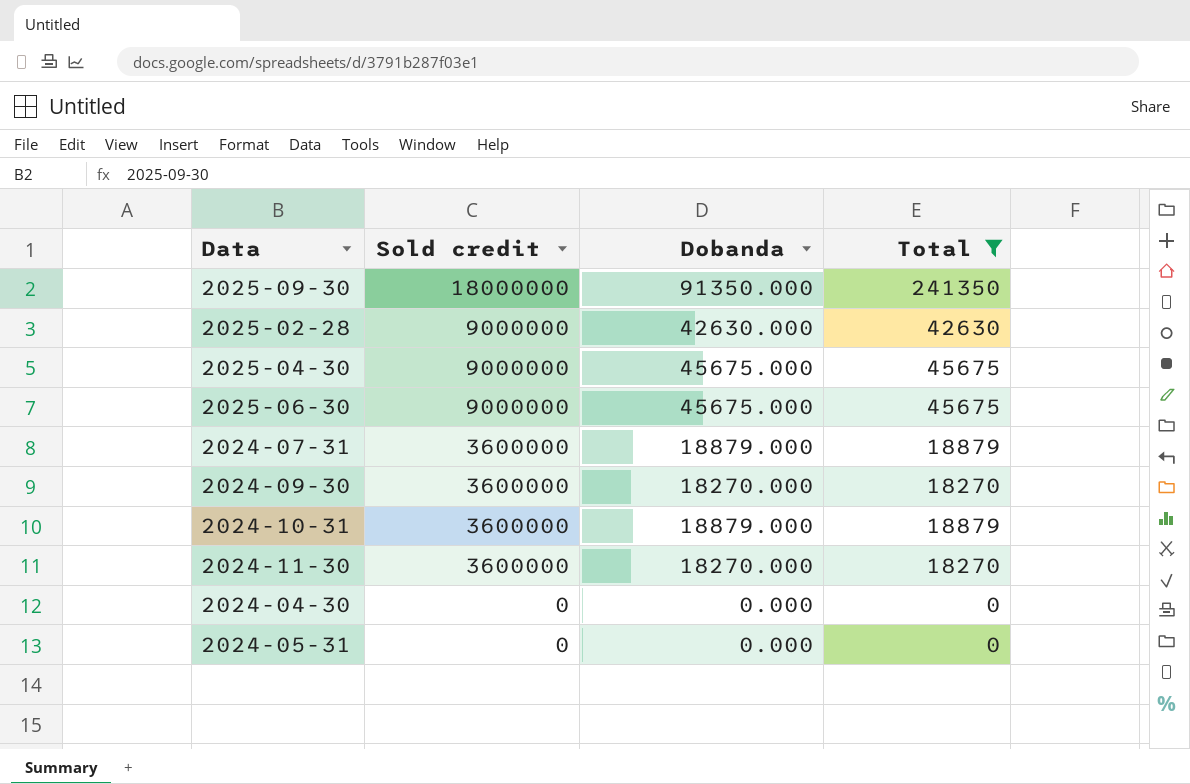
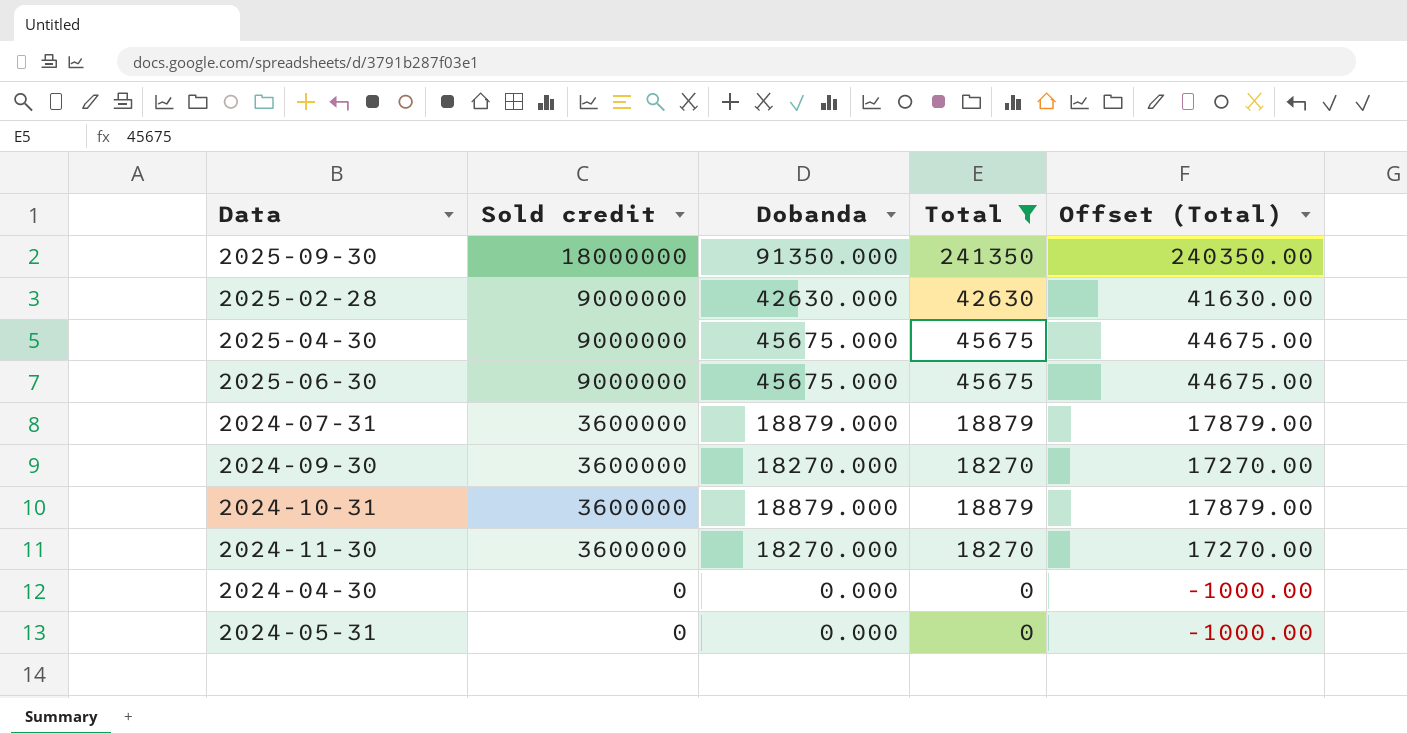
column Offset (Total) | formula: none -> [Total] - 1000

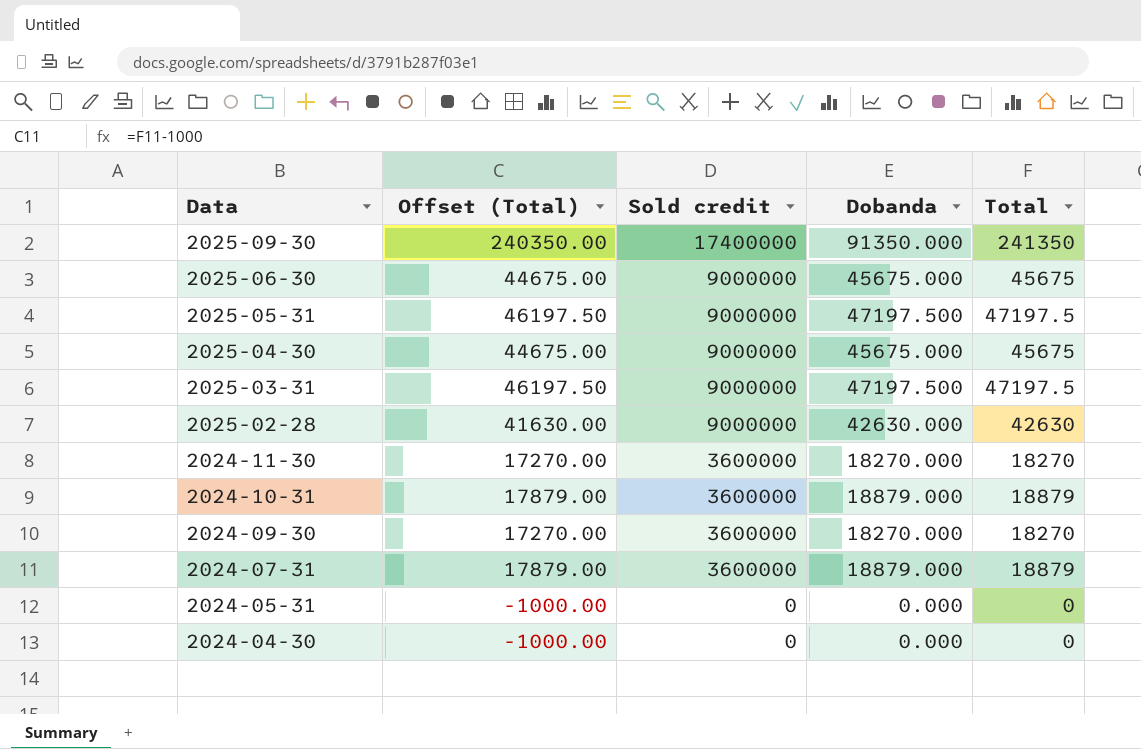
filter: Total != 47197.5 -> none
row order: Sold credit descending -> Data descending
column Offset (Total) | position: 5 -> 2
2025-09-30 | Sold credit: 18000000 -> 17400000

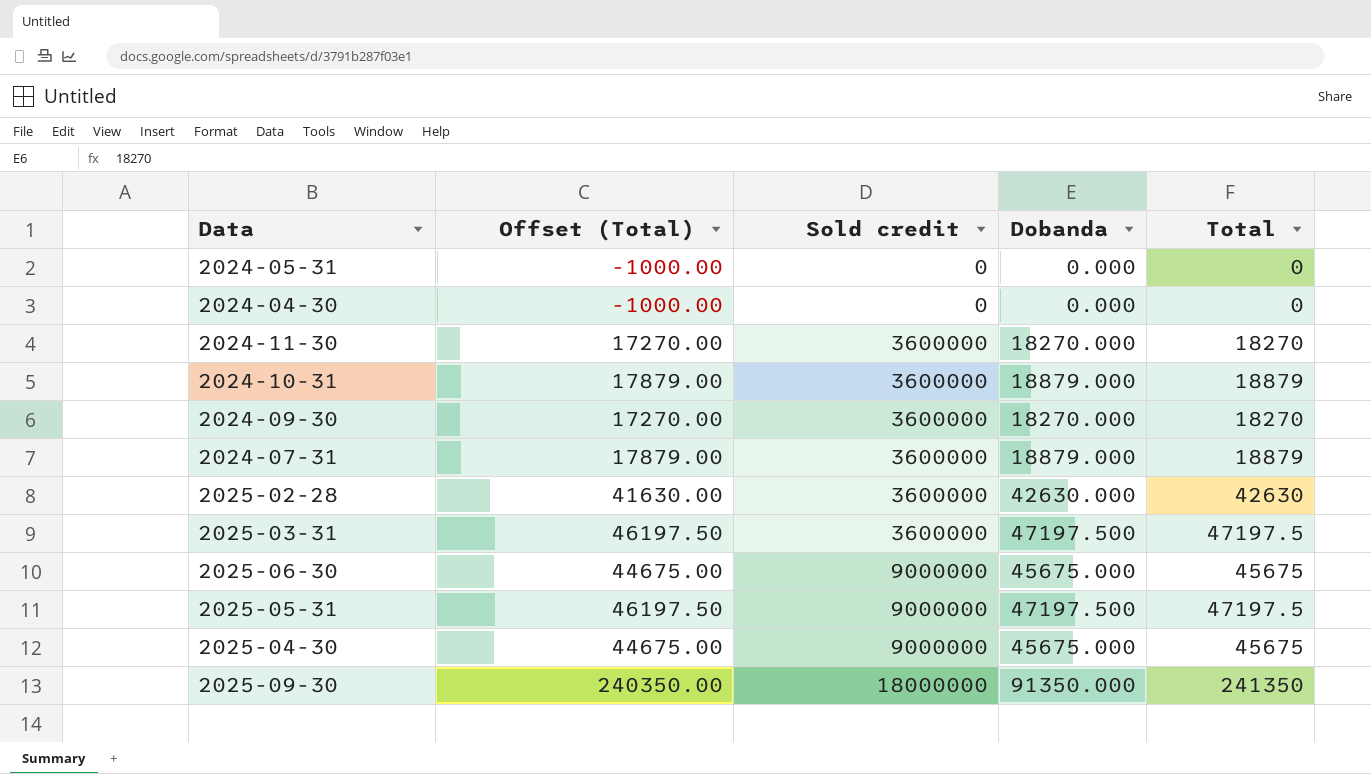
row order: Data descending -> Sold credit ascending
2025-02-28 | Sold credit: 9000000 -> 3600000
2025-03-31 | Sold credit: 9000000 -> 3600000
2025-09-30 | Sold credit: 17400000 -> 18000000

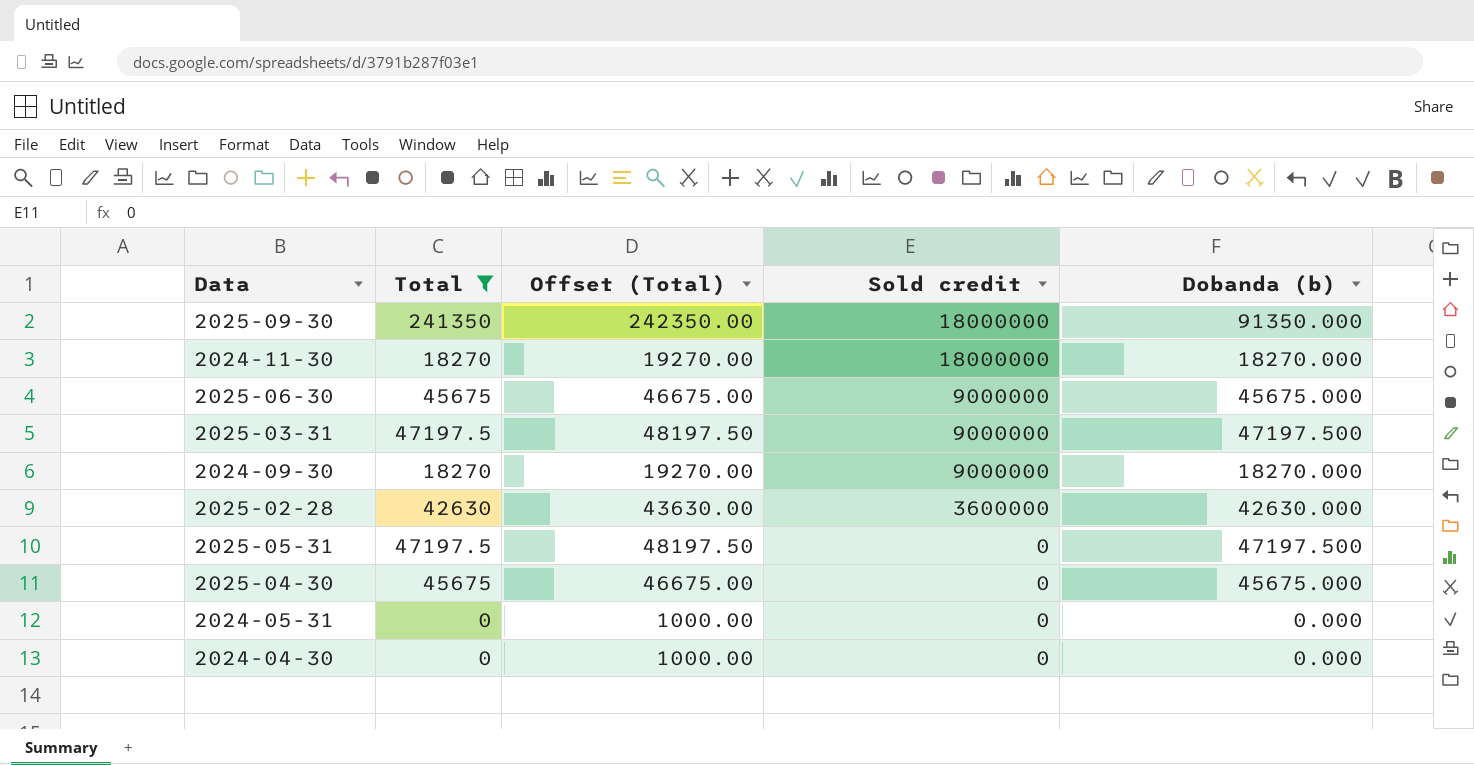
filter: none -> Total != 18879
row order: Sold credit ascending -> Sold credit descending
column Total | position: 5 -> 2
column Offset (Total) | formula: [Total] - 1000 -> [Total] + 1000
column name: Dobanda -> Dobanda (b)
2024-11-30 | Sold credit: 3600000 -> 18000000
2025-03-31 | Sold credit: 3600000 -> 9000000
2024-09-30 | Sold credit: 3600000 -> 9000000
2025-05-31 | Sold credit: 9000000 -> 0
2025-04-30 | Sold credit: 9000000 -> 0

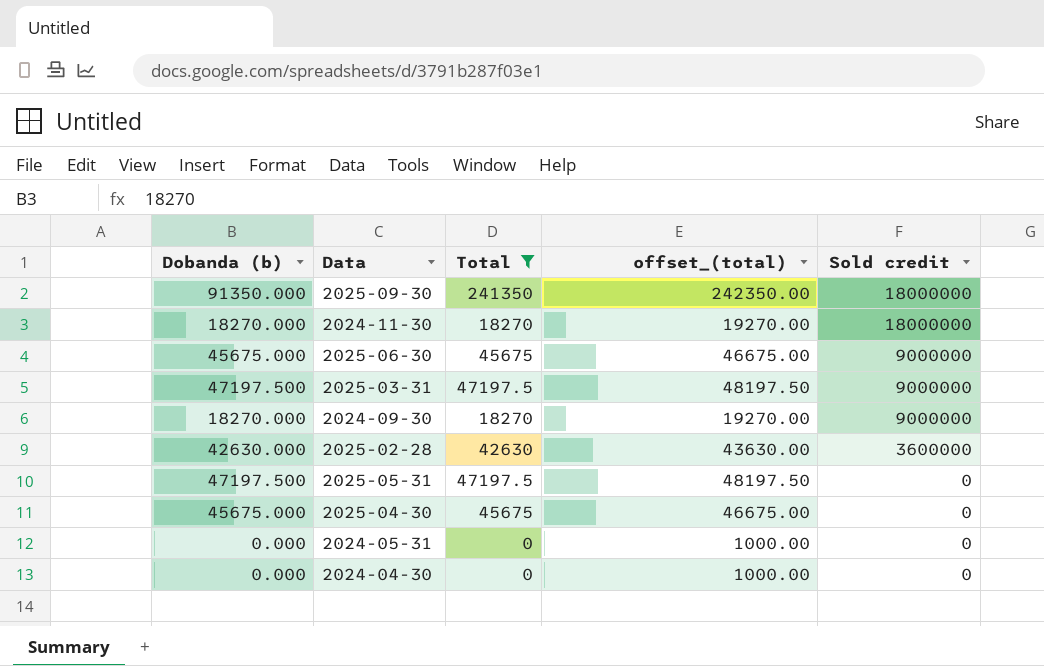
column Dobanda (b) | position: 5 -> 1
column name: Offset (Total) -> offset_(total)

